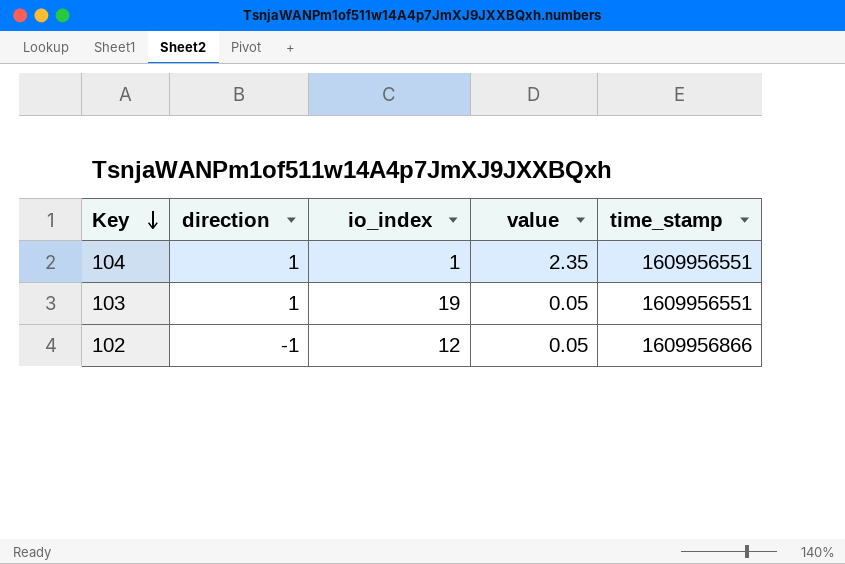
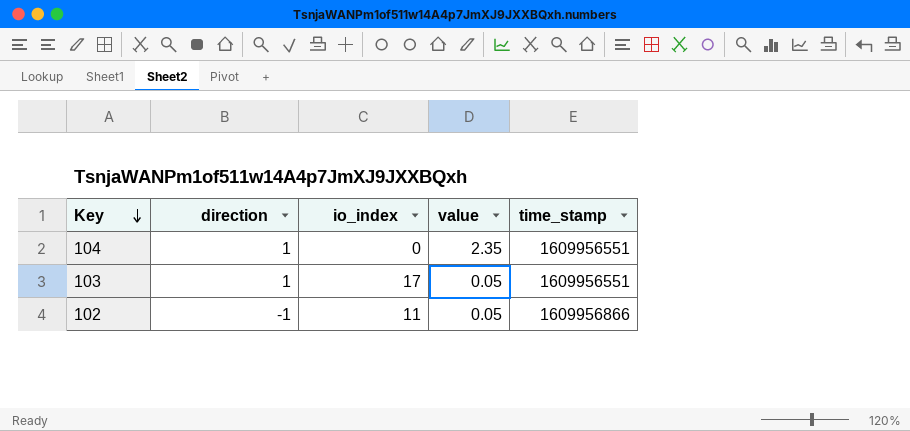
104 | io_index: 1 -> 0
103 | io_index: 19 -> 17
102 | io_index: 12 -> 11

